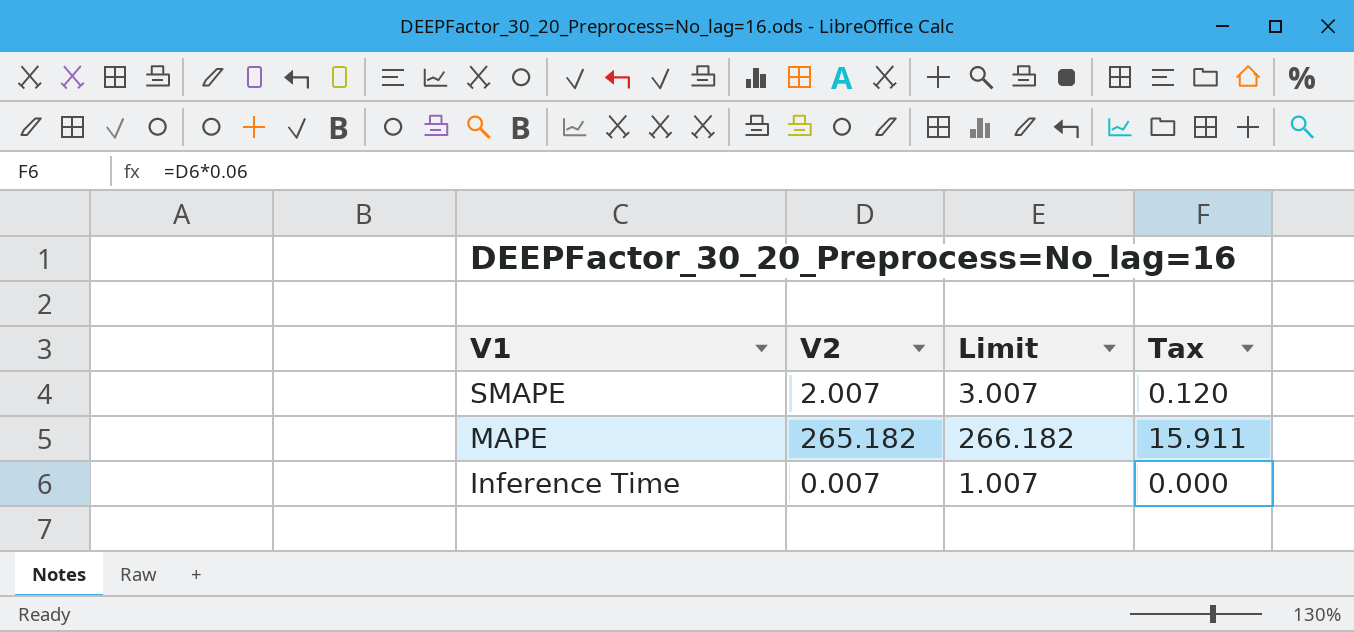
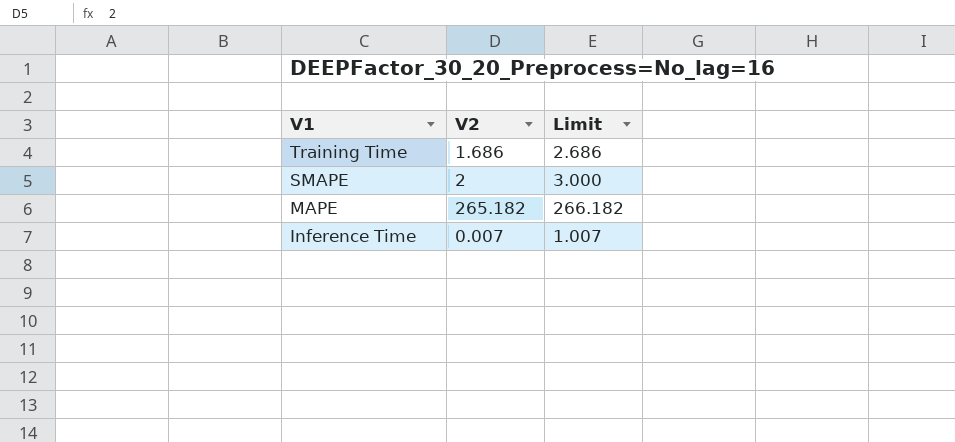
column Tax | formula: [V2] * 0.06 -> none
row Training Time: none -> 1.686 | 2.686
SMAPE | V2: 2.007 -> 2
SMAPE | Limit: 3.007 -> 3.000

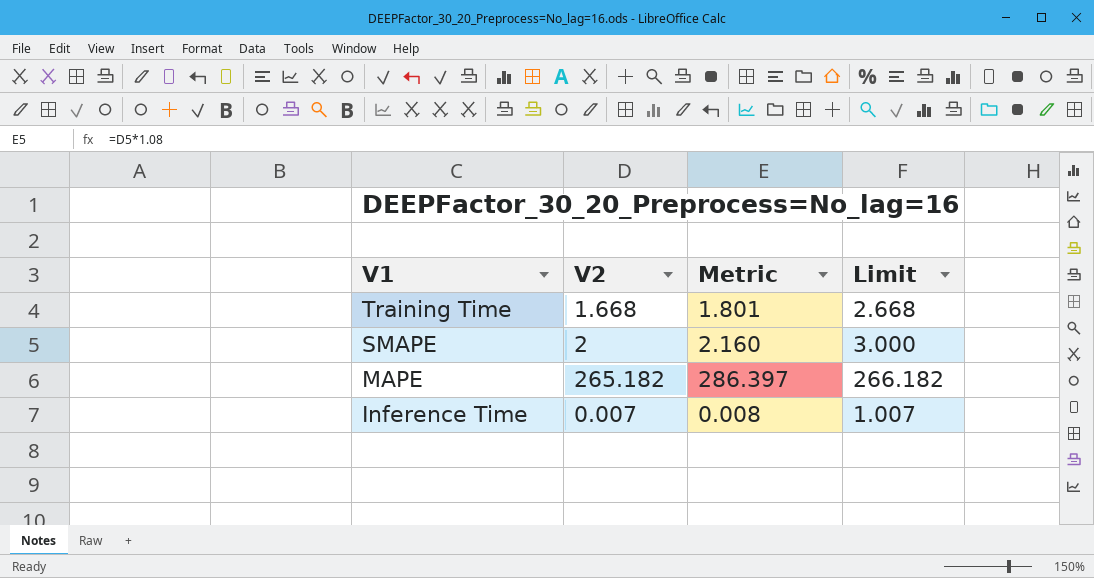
column Metric | formula: none -> [V2] * 1.08
Training Time | V2: 1.686 -> 1.668
Training Time | Limit: 2.686 -> 2.668

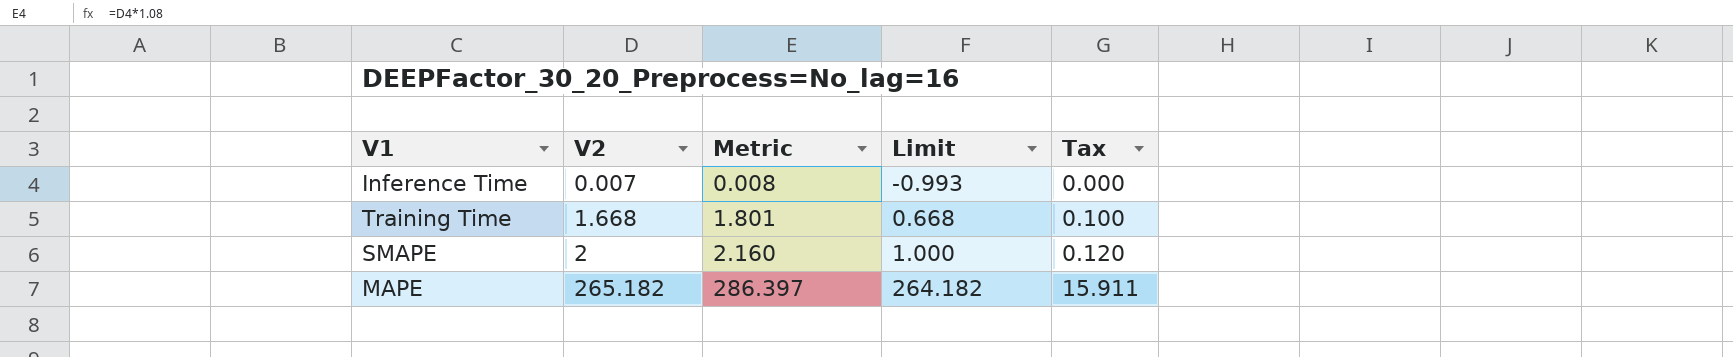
row order: V1 descending -> V2 ascending
column Limit | formula: [V2] + 1 -> [V2] - 1
column Tax | formula: none -> [V2] * 0.06

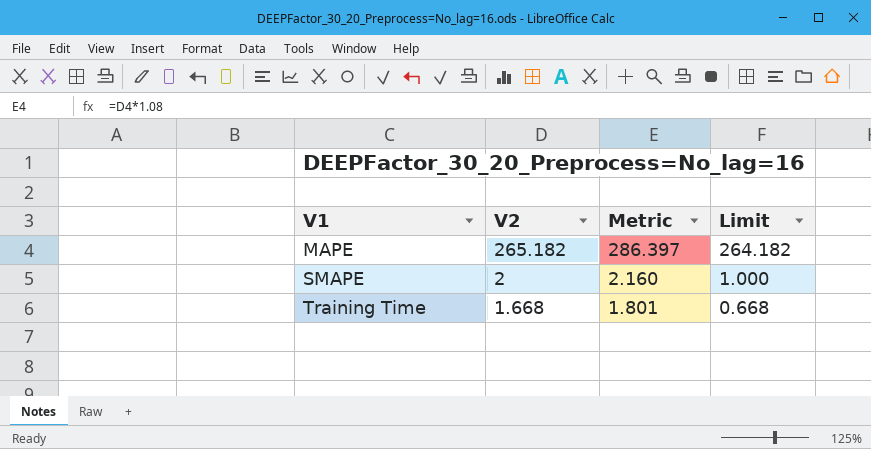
row order: V2 ascending -> V1 ascending
column Tax | formula: [V2] * 0.06 -> none
row Inference Time: 0.007 | 0.008 | -0.993 | 0.000 -> none

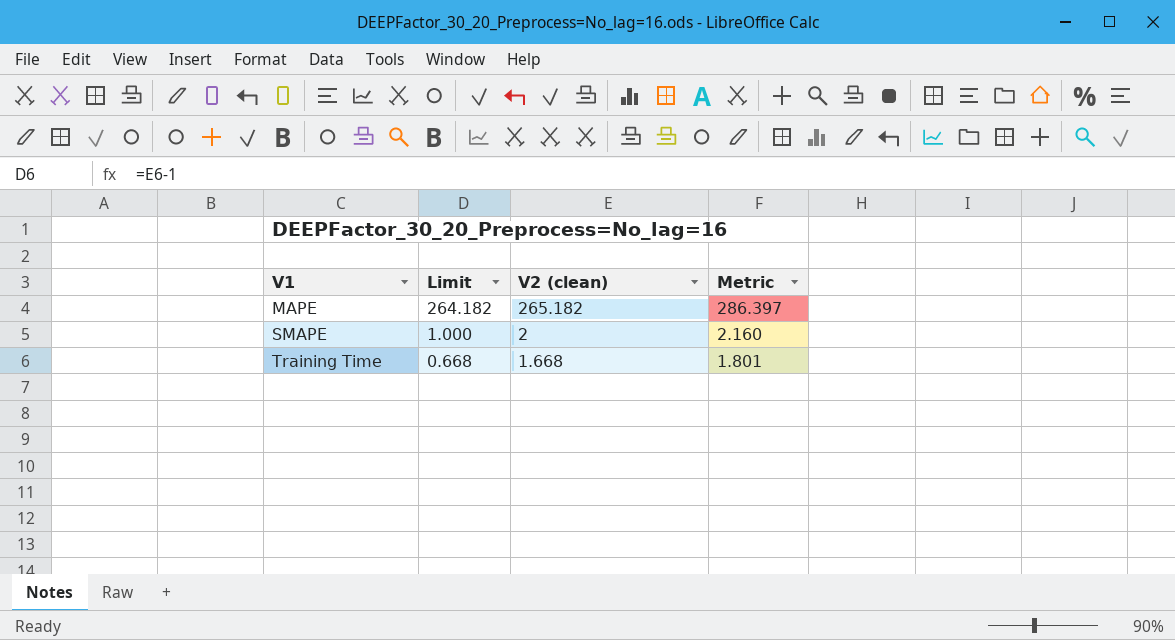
column Limit | position: 4 -> 2
column name: V2 -> V2 (clean)

